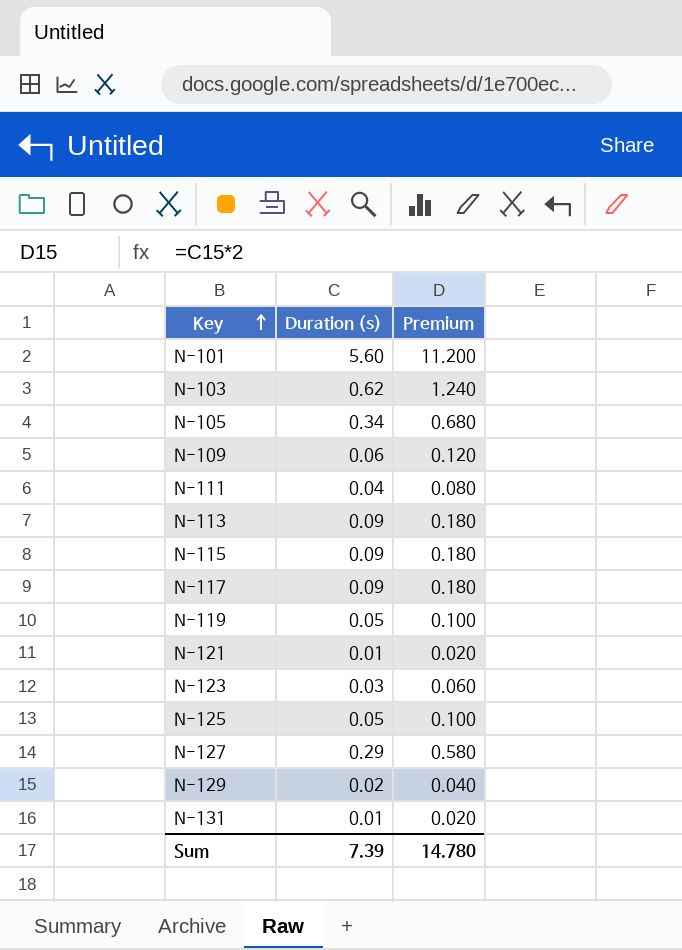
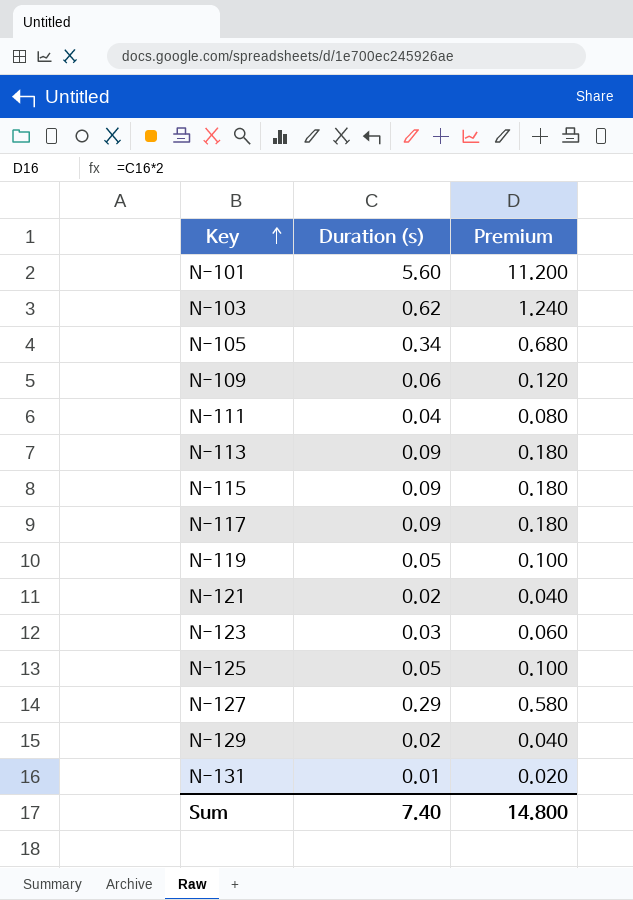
N-121 | Duration (s): 0.01 -> 0.02
N-121 | Premium: 0.020 -> 0.040
Sum | Duration (s): 7.39 -> 7.40
Sum | Premium: 14.780 -> 14.800

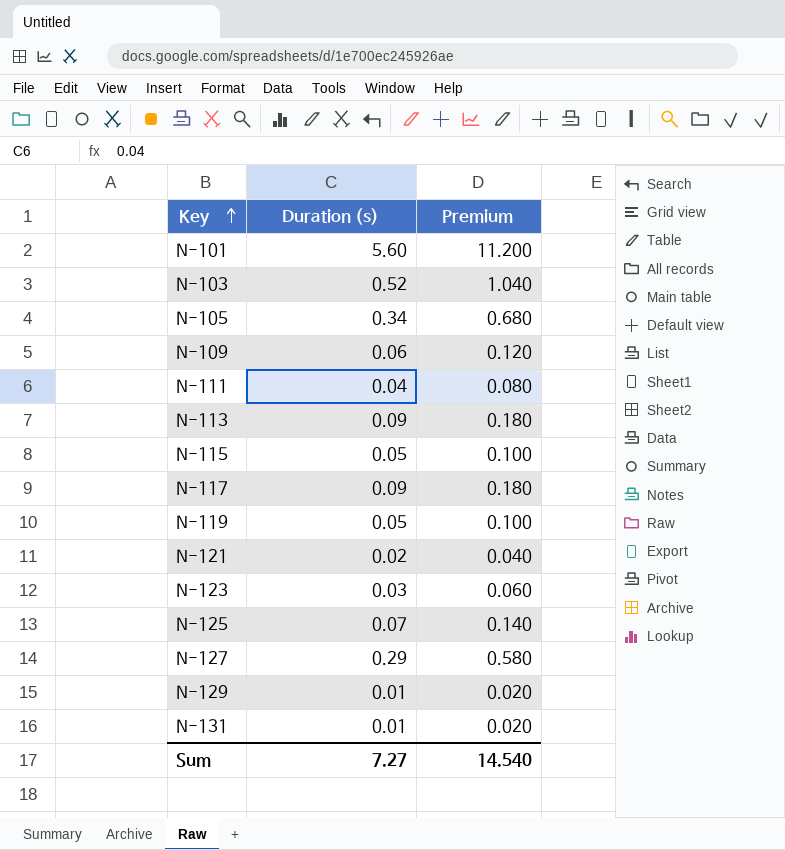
N-103 | Duration (s): 0.62 -> 0.52
N-103 | Premium: 1.240 -> 1.040
N-115 | Duration (s): 0.09 -> 0.05
N-115 | Premium: 0.180 -> 0.100
N-125 | Duration (s): 0.05 -> 0.07
N-125 | Premium: 0.100 -> 0.140
N-129 | Duration (s): 0.02 -> 0.01
N-129 | Premium: 0.040 -> 0.020
Sum | Duration (s): 7.40 -> 7.27
Sum | Premium: 14.800 -> 14.540

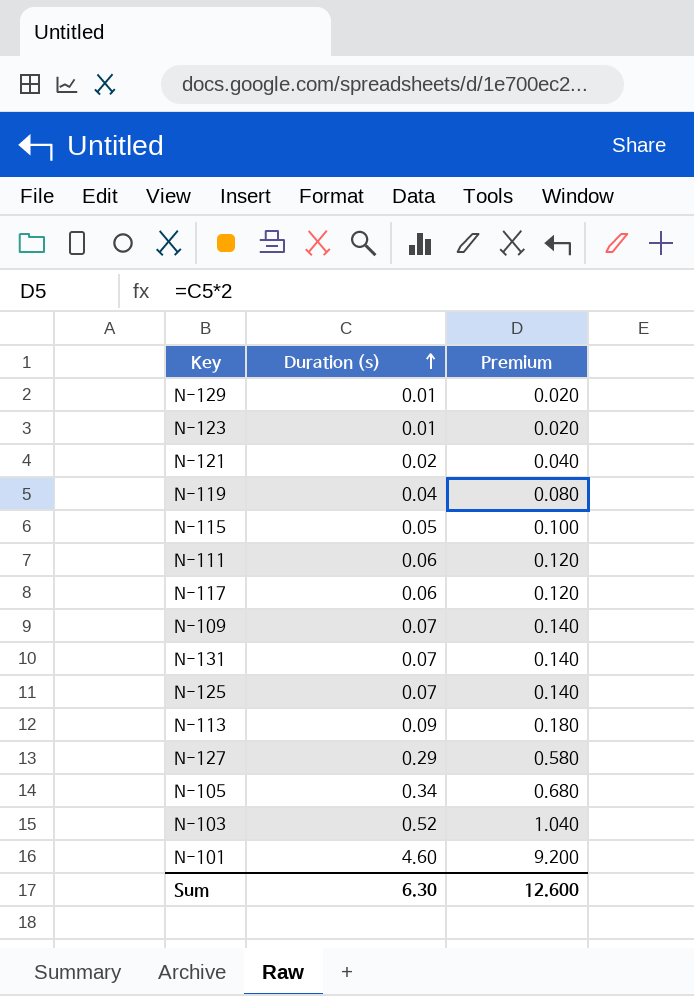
row order: Key ascending -> Duration (s) ascending
N-123 | Duration (s): 0.03 -> 0.01
N-123 | Premium: 0.060 -> 0.020
N-119 | Duration (s): 0.05 -> 0.04
N-119 | Premium: 0.100 -> 0.080
N-111 | Duration (s): 0.04 -> 0.06
N-111 | Premium: 0.080 -> 0.120
N-117 | Duration (s): 0.09 -> 0.06
N-117 | Premium: 0.180 -> 0.120
N-109 | Duration (s): 0.06 -> 0.07
N-109 | Premium: 0.120 -> 0.140
N-131 | Duration (s): 0.01 -> 0.07
N-131 | Premium: 0.020 -> 0.140
N-101 | Duration (s): 5.60 -> 4.60
N-101 | Premium: 11.200 -> 9.200
Sum | Duration (s): 7.27 -> 6.30
Sum | Premium: 14.540 -> 12.600

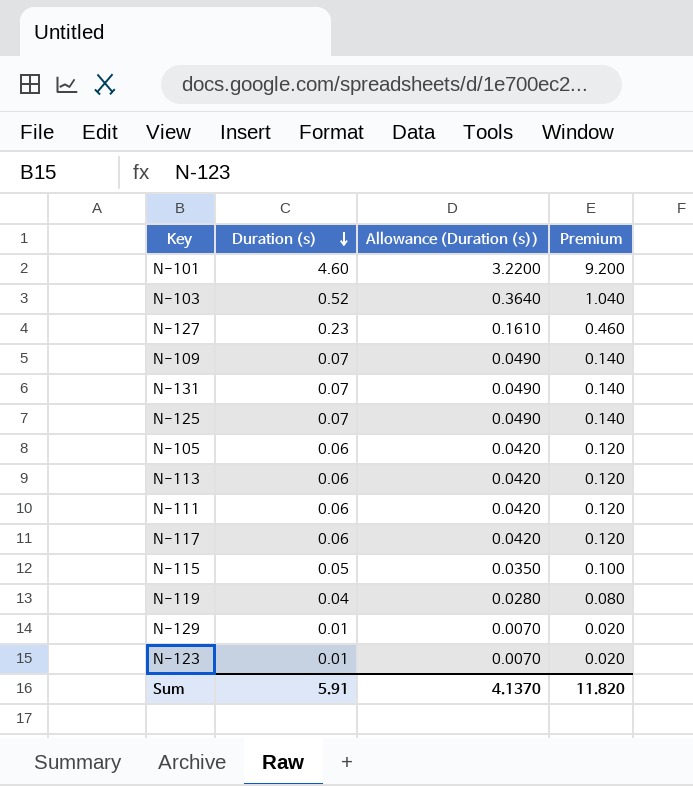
row order: Duration (s) ascending -> Duration (s) descending
column Allowance (Duration (s)) | formula: none -> [Duration (s)] * 0.7
row N-121: 0.02 | 0.040 -> none
N-127 | Duration (s): 0.29 -> 0.23
N-127 | Premium: 0.580 -> 0.460
N-105 | Duration (s): 0.34 -> 0.06
N-105 | Premium: 0.680 -> 0.120
N-113 | Duration (s): 0.09 -> 0.06
N-113 | Premium: 0.180 -> 0.120
Sum | Duration (s): 6.30 -> 5.91
Sum | Premium: 12.600 -> 11.820

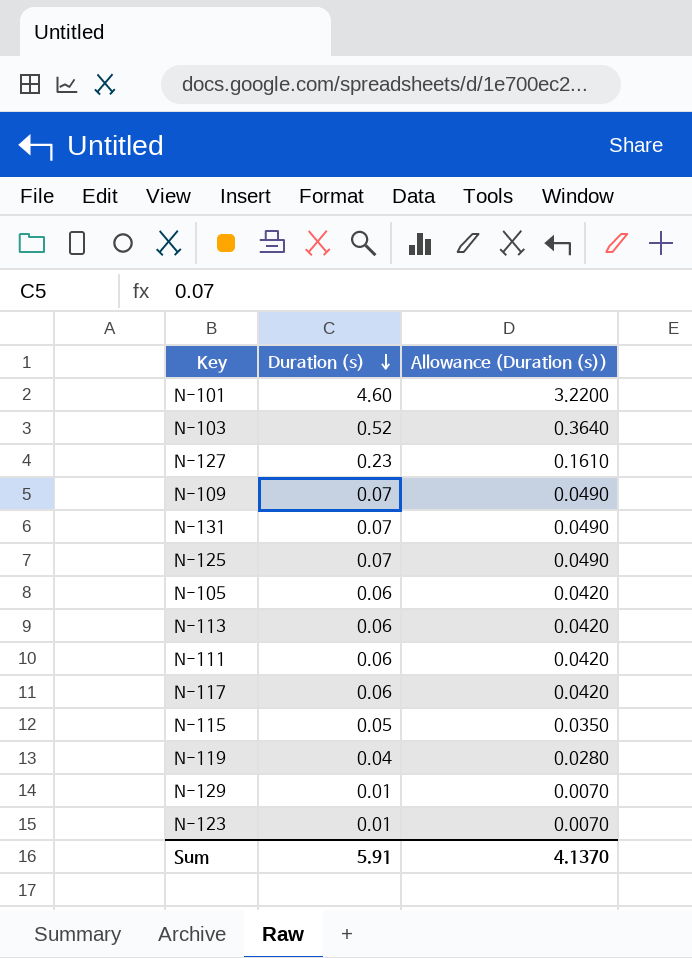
column Premium | formula: [Duration (s)] * 2 -> none

